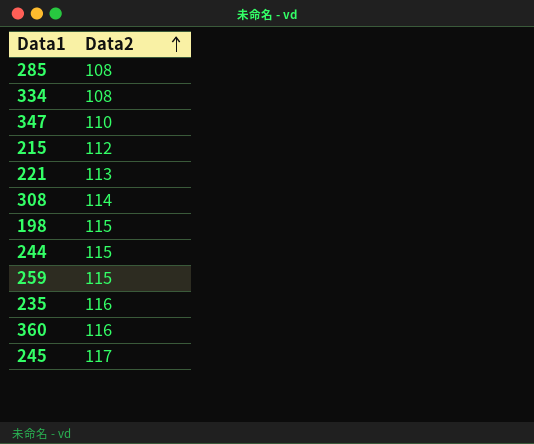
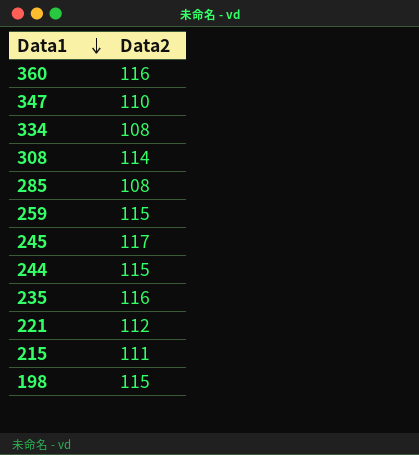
row order: Data2 ascending -> Data1 descending
221 | Data2: 113 -> 112
215 | Data2: 112 -> 111

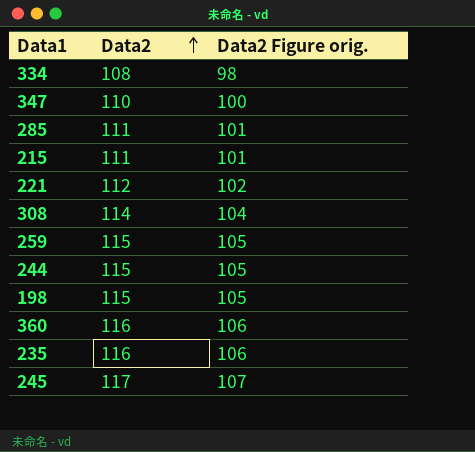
row order: Data1 descending -> Data2 ascending
column Data2 Figure orig. | formula: none -> [Data2] - 10
285 | Data2: 108 -> 111

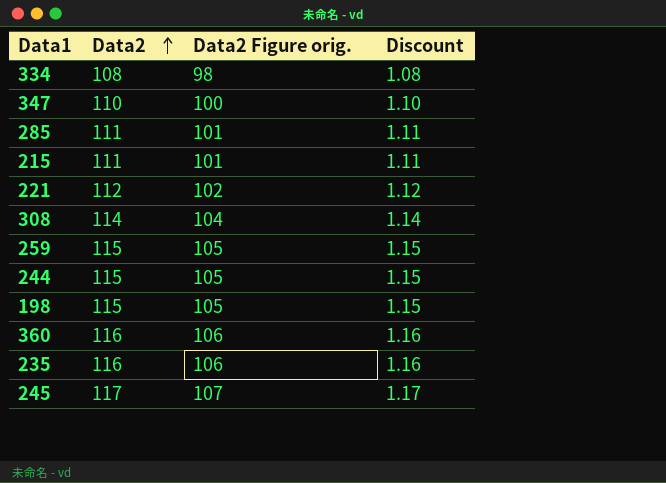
column Discount | formula: none -> [Data2] * 0.01

